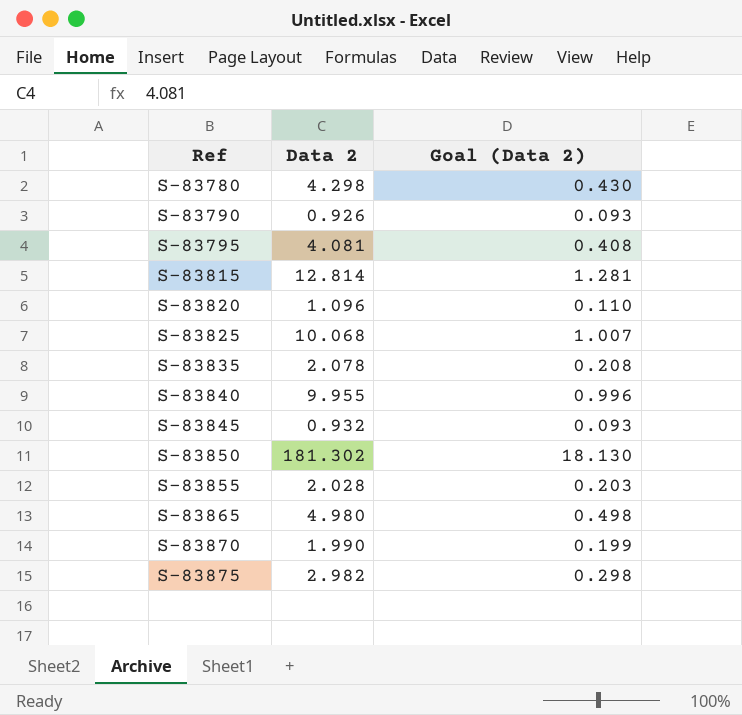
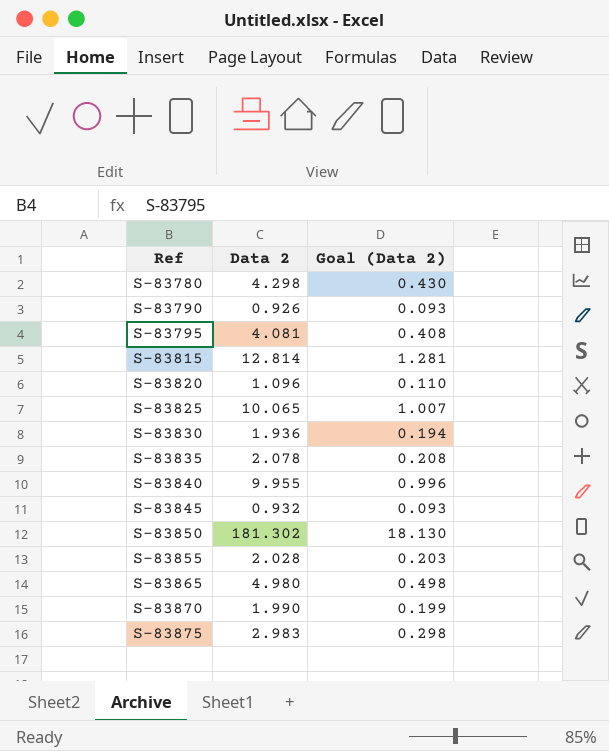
S-83825 | Data 2: 10.068 -> 10.065
row S-83830: none -> 1.936 | 0.194
S-83875 | Data 2: 2.982 -> 2.983

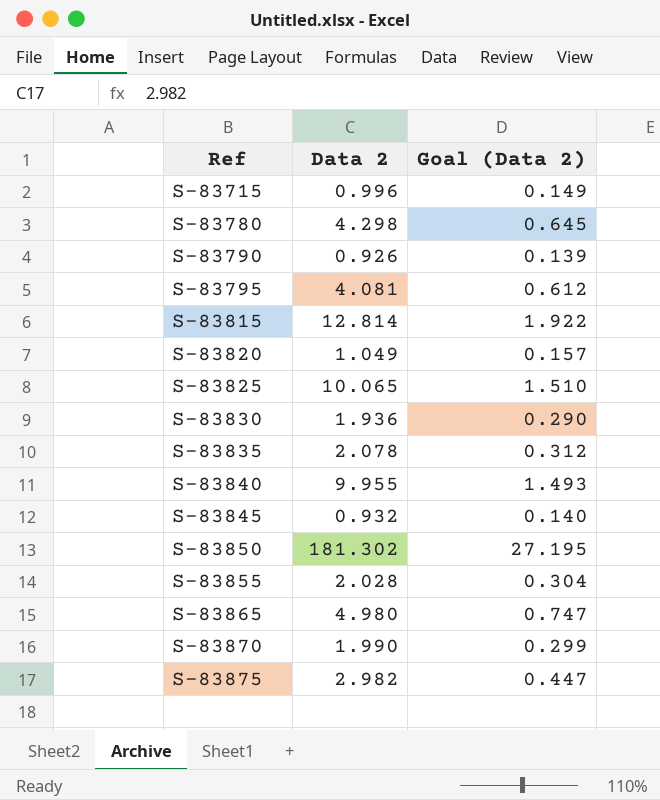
column Goal (Data 2) | formula: [Data 2] * 0.1 -> [Data 2] * 0.15
row S-83715: none -> 0.996 | 0.149
S-83820 | Data 2: 1.096 -> 1.049
S-83875 | Data 2: 2.983 -> 2.982

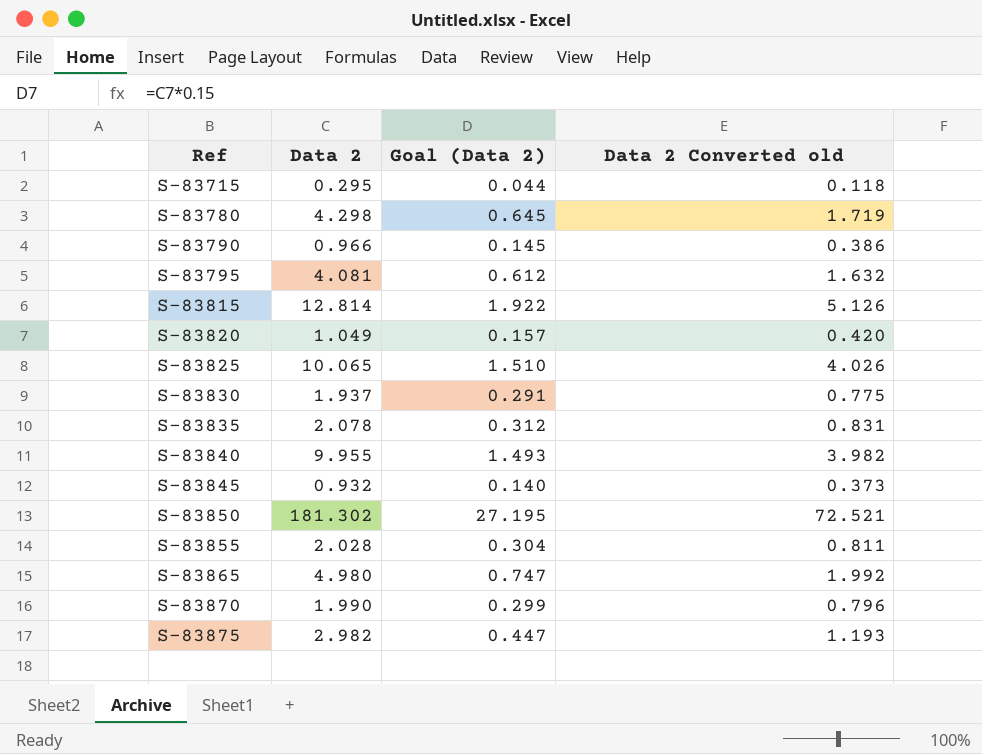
column Data 2 Converted old | formula: none -> [Data 2] * 0.4
S-83715 | Data 2: 0.996 -> 0.295
S-83715 | Goal (Data 2): 0.149 -> 0.044
S-83790 | Data 2: 0.926 -> 0.966
S-83790 | Goal (Data 2): 0.139 -> 0.145
S-83830 | Data 2: 1.936 -> 1.937
S-83830 | Goal (Data 2): 0.290 -> 0.291

